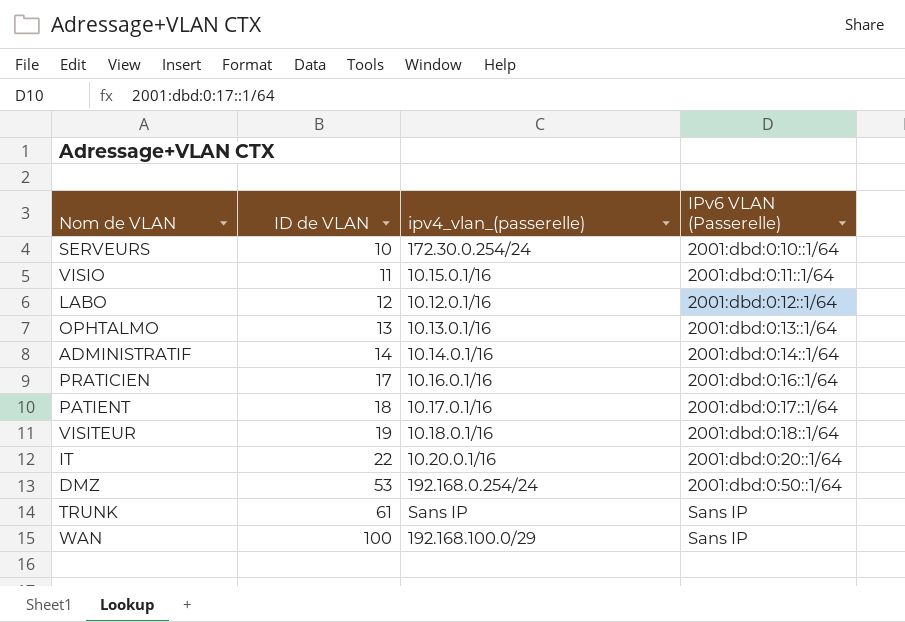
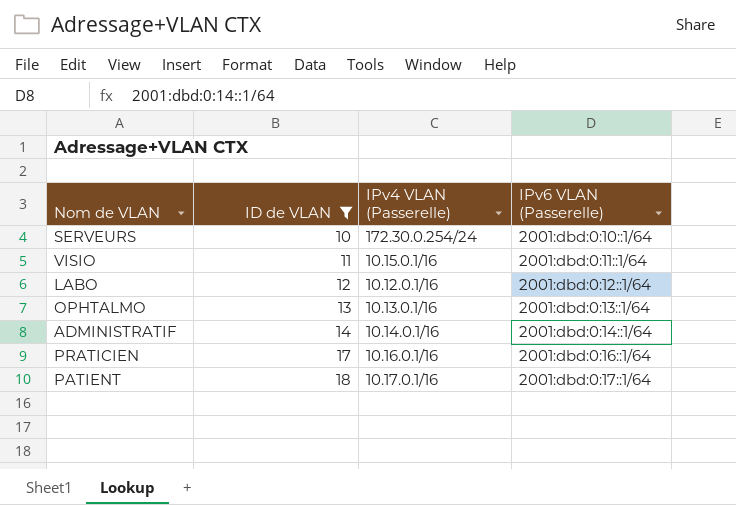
filter: none -> ID de VLAN <= 18
column name: ipv4_vlan_(passerelle) -> IPv4 VLAN (Passerelle)

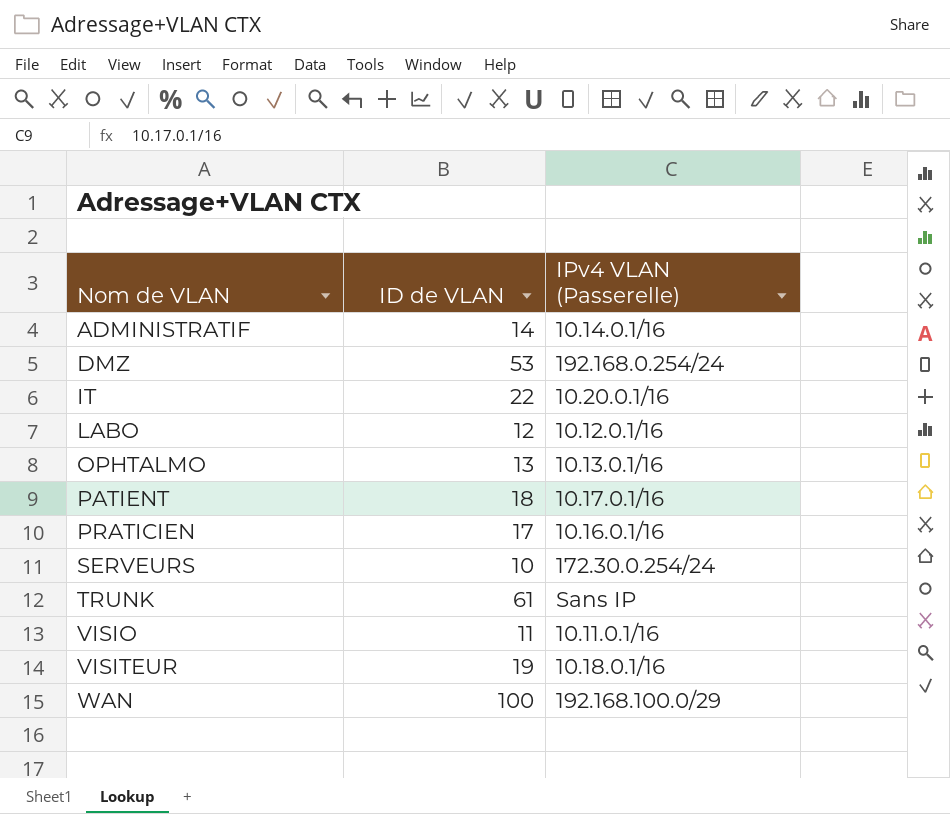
filter: ID de VLAN <= 18 -> none
row order: ID de VLAN ascending -> Nom de VLAN ascending
column IPv6 VLAN (Passerelle) | position: 4 -> none
VISIO | IPv4 VLAN (Passerelle): 10.15.0.1/16 -> 10.11.0.1/16

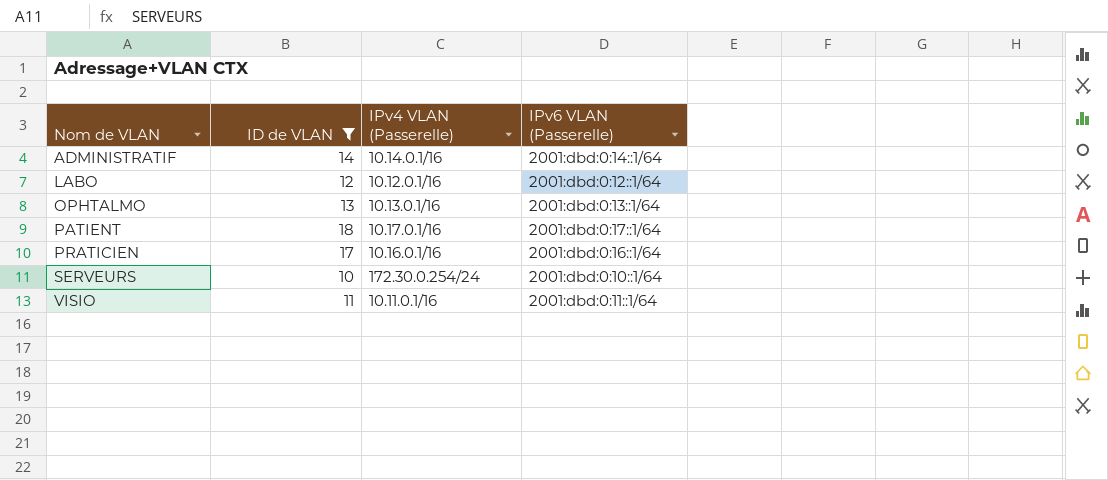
filter: none -> ID de VLAN <= 18
column IPv6 VLAN (Passerelle) | position: none -> 4

